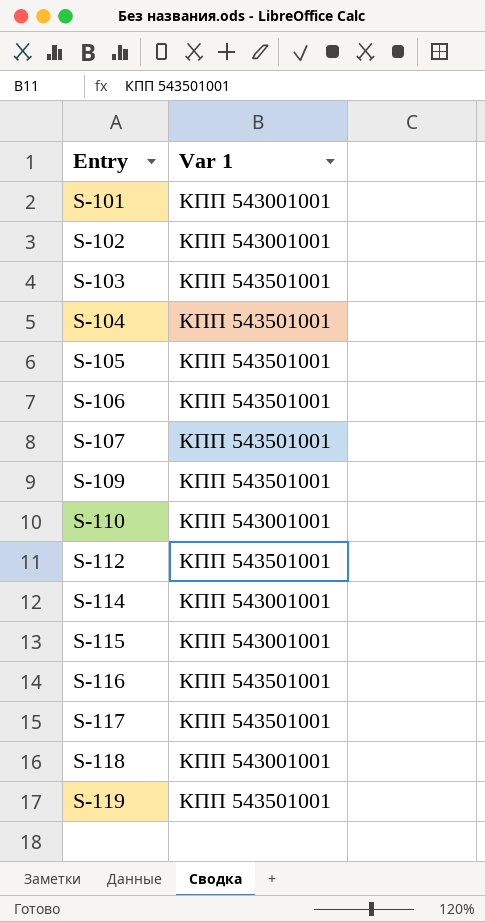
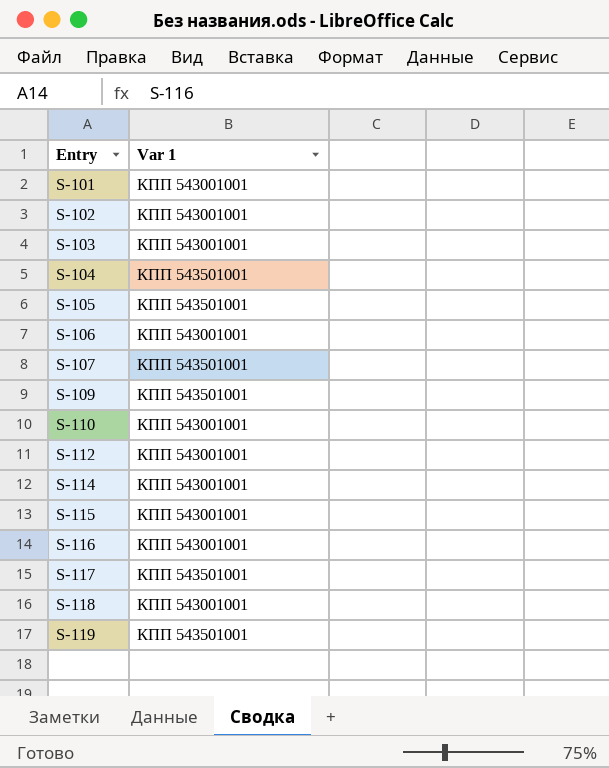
S-103 | Var 1: КПП 543501001 -> КПП 543001001
S-106 | Var 1: КПП 543501001 -> КПП 543001001
S-112 | Var 1: КПП 543501001 -> КПП 543001001
S-116 | Var 1: КПП 543501001 -> КПП 543001001

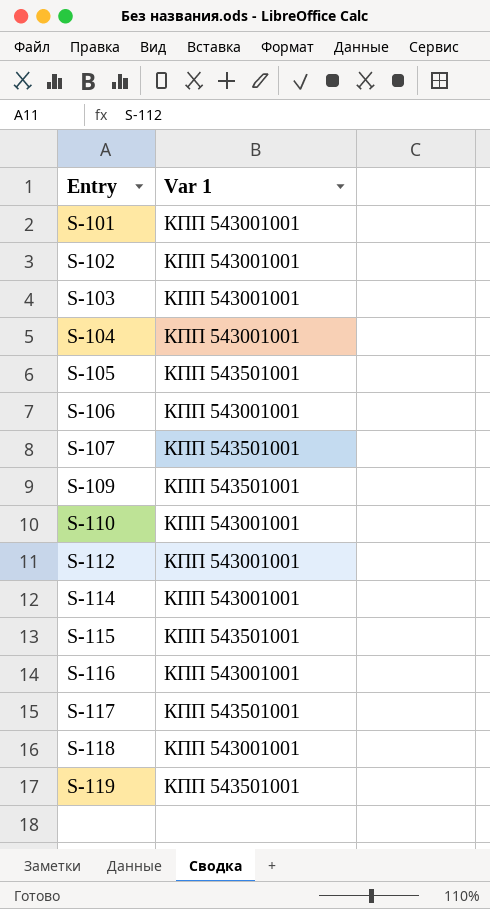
S-104 | Var 1: КПП 543501001 -> КПП 543001001
S-115 | Var 1: КПП 543001001 -> КПП 543501001

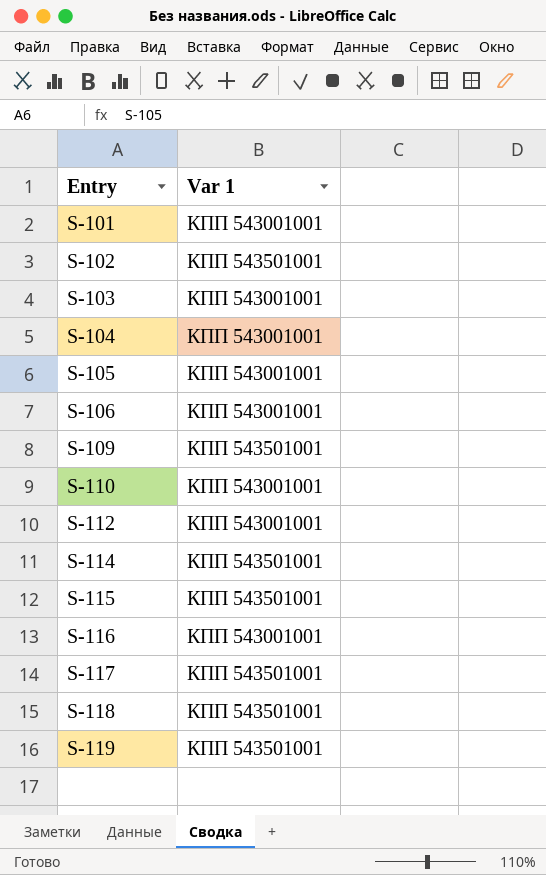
row S-107: КПП 543501001 -> none
S-102 | Var 1: КПП 543001001 -> КПП 543501001
S-105 | Var 1: КПП 543501001 -> КПП 543001001
S-114 | Var 1: КПП 543001001 -> КПП 543501001
S-118 | Var 1: КПП 543001001 -> КПП 543501001

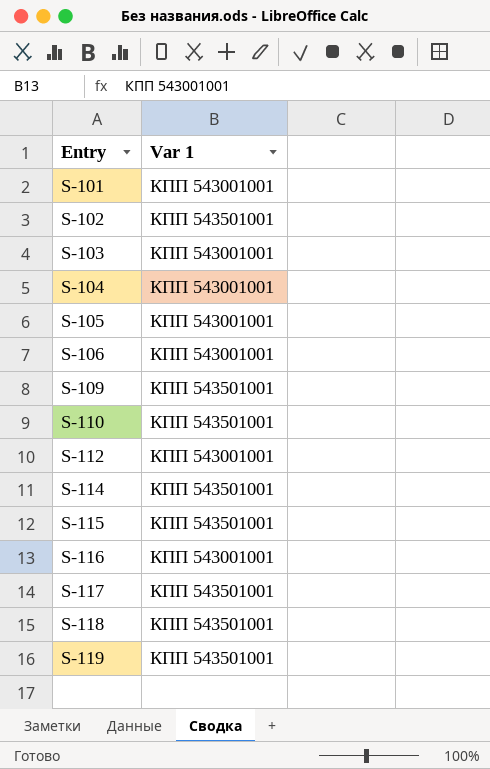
S-110 | Var 1: КПП 543001001 -> КПП 543501001

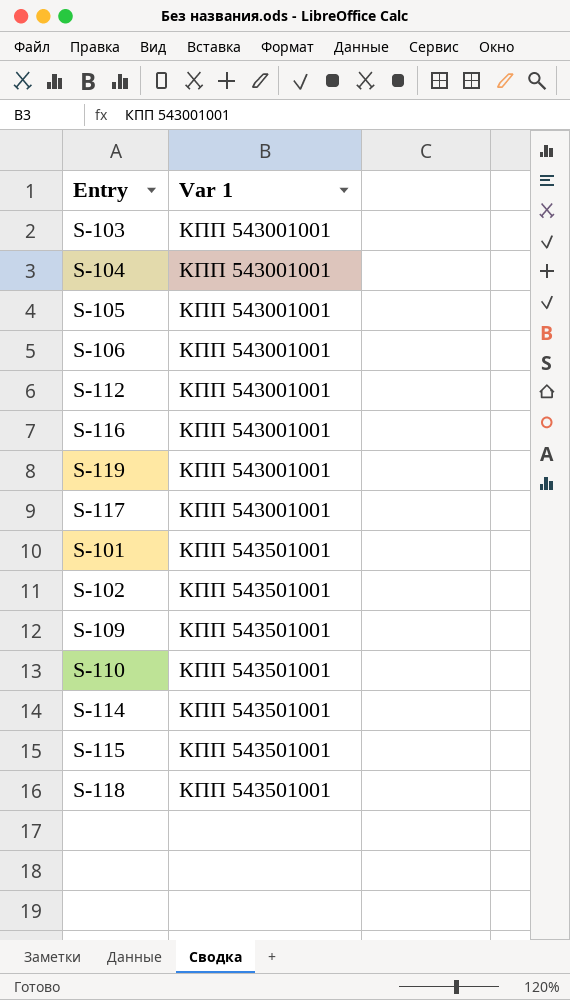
row order: Entry ascending -> Var 1 ascending
S-119 | Var 1: КПП 543501001 -> КПП 543001001
S-117 | Var 1: КПП 543501001 -> КПП 543001001
S-101 | Var 1: КПП 543001001 -> КПП 543501001

